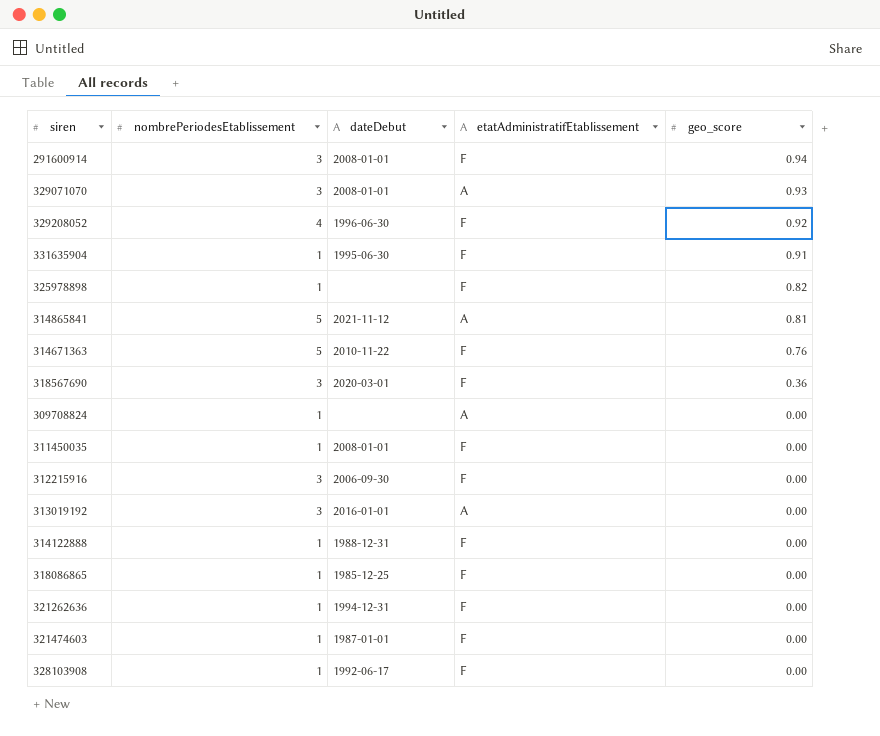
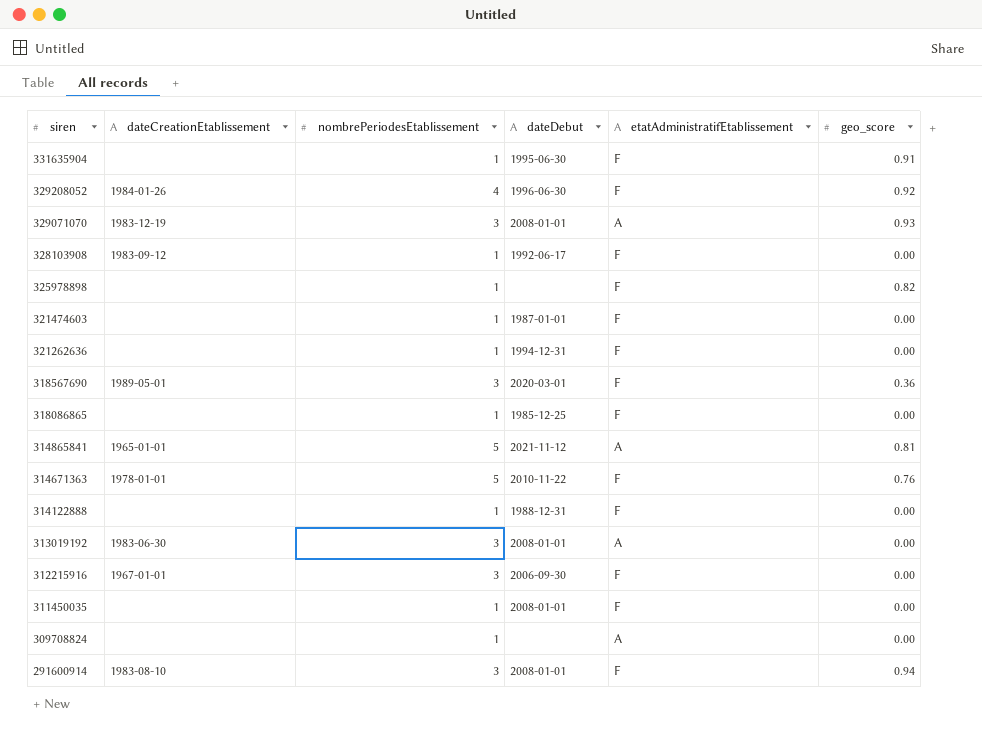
row order: geo_score descending -> siren descending
column dateCreationEtablissement | position: none -> 2
313019192 | dateDebut: 2016-01-01 -> 2008-01-01

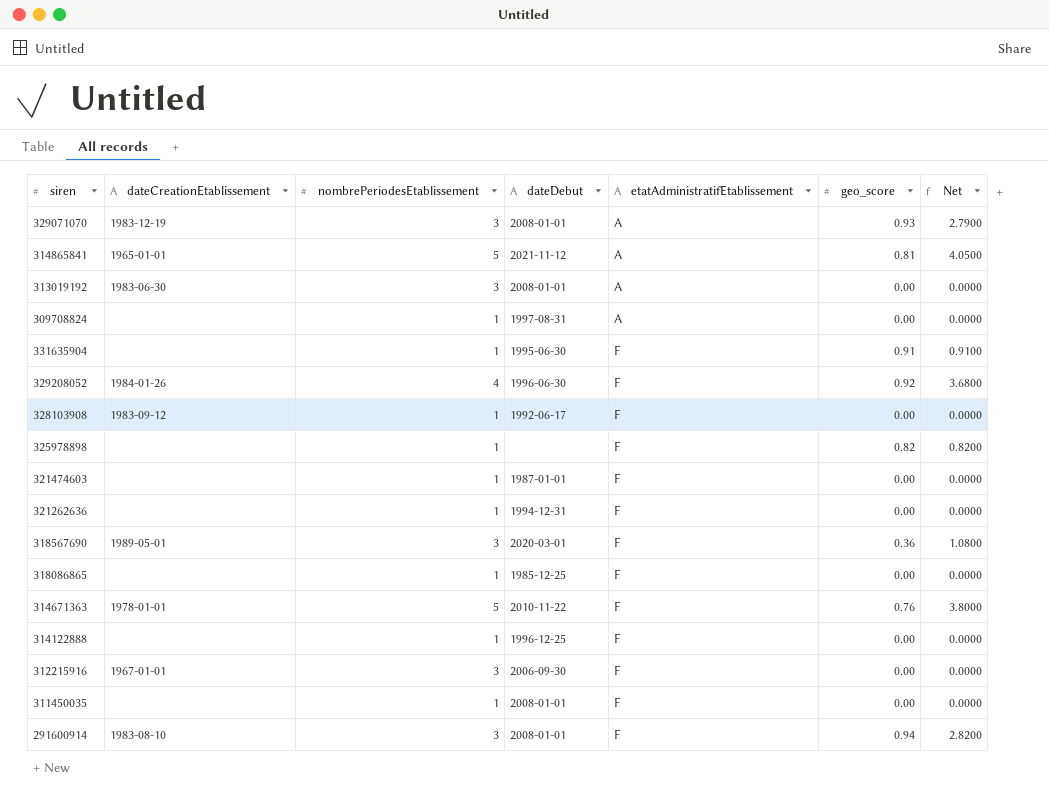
row order: siren descending -> etatAdministratifEtablissement ascending
column Net | formula: none -> [nombrePeriodesEtablissement] * [geo_score]
309708824 | dateDebut: none -> 1997-08-31
314122888 | dateDebut: 1988-12-31 -> 1996-12-25

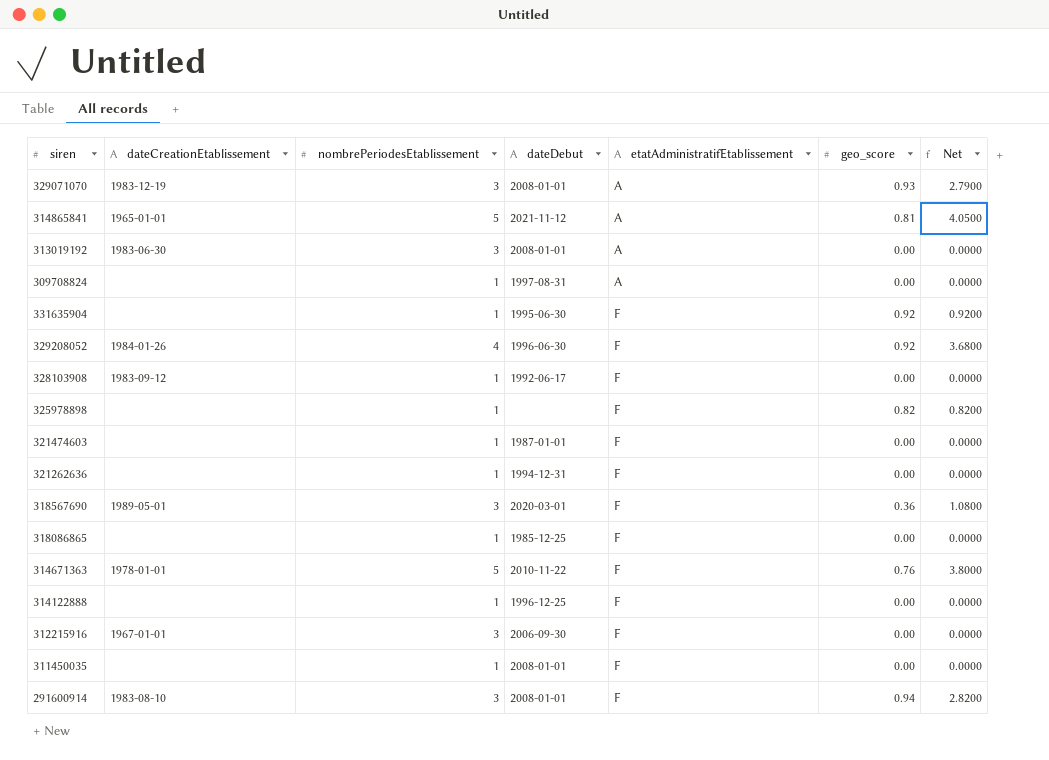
331635904 | geo_score: 0.91 -> 0.92
331635904 | Net: 0.9100 -> 0.9200

